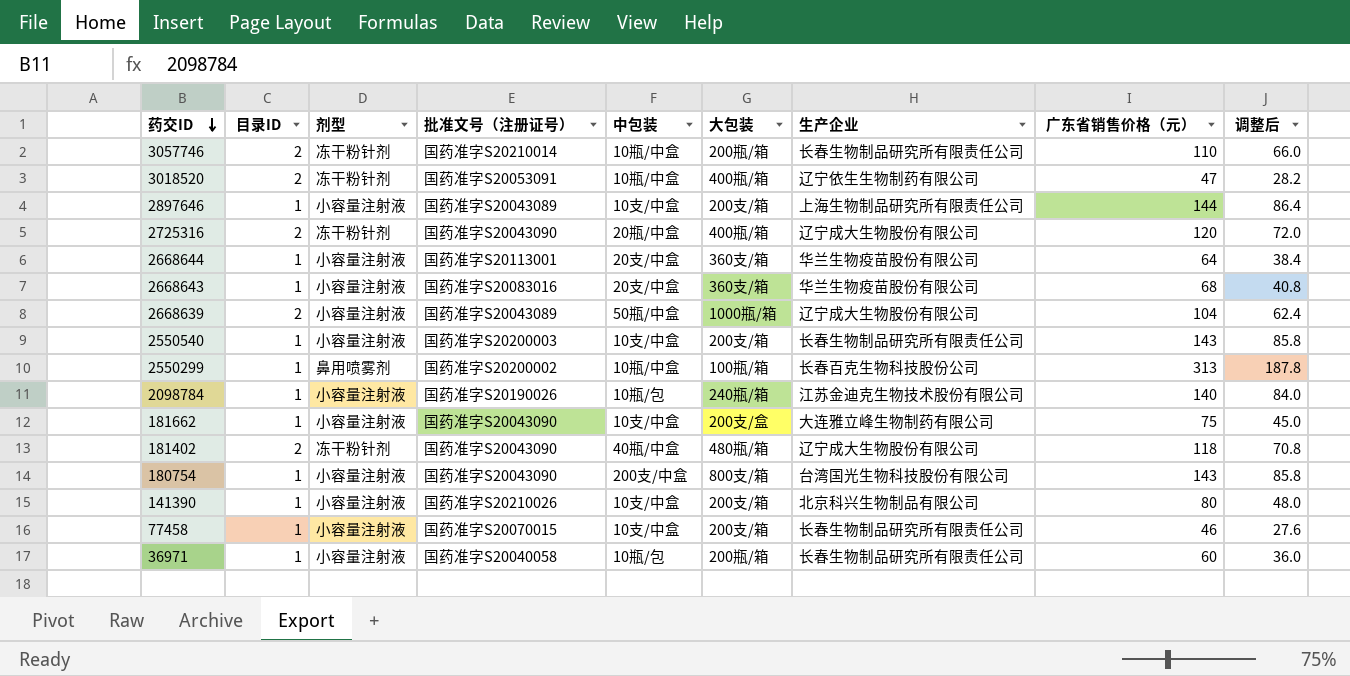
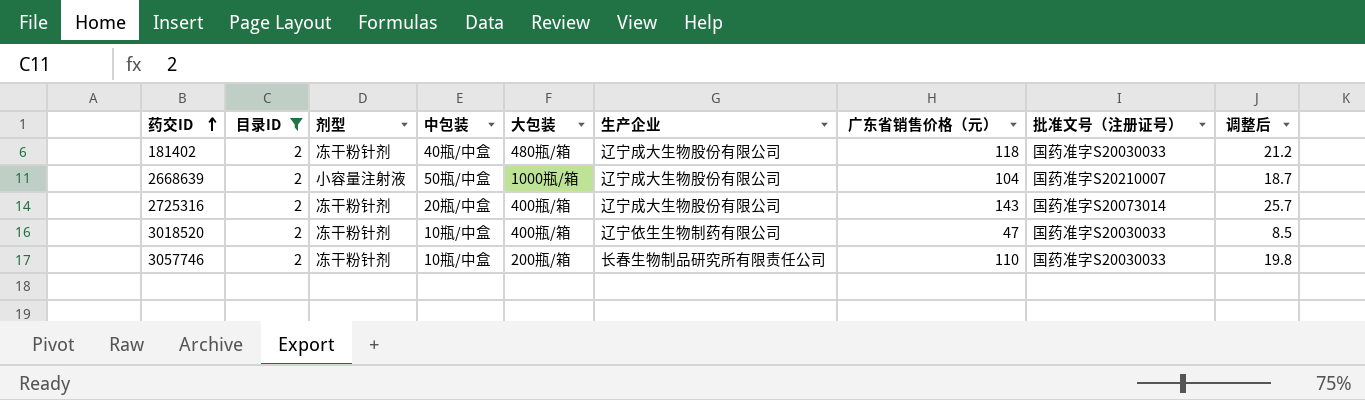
filter: none -> 目录ID = 2
row order: 药交ID descending -> 药交ID ascending
column 批准文号（注册证号） | position: 4 -> 8
column 调整后 | formula: [广东省销售价格（元）] * 0.6 -> [广东省销售价格（元）] * 0.18
181402 | 批准文号（注册证号）: 国药准字S20043090 -> 国药准字S20030033
2668639 | 批准文号（注册证号）: 国药准字S20043089 -> 国药准字S20210007
2725316 | 广东省销售价格（元）: 120 -> 143
2725316 | 批准文号（注册证号）: 国药准字S20043090 -> 国药准字S20073014
3018520 | 批准文号（注册证号）: 国药准字S20053091 -> 国药准字S20030033
3057746 | 批准文号（注册证号）: 国药准字S20210014 -> 国药准字S20030033

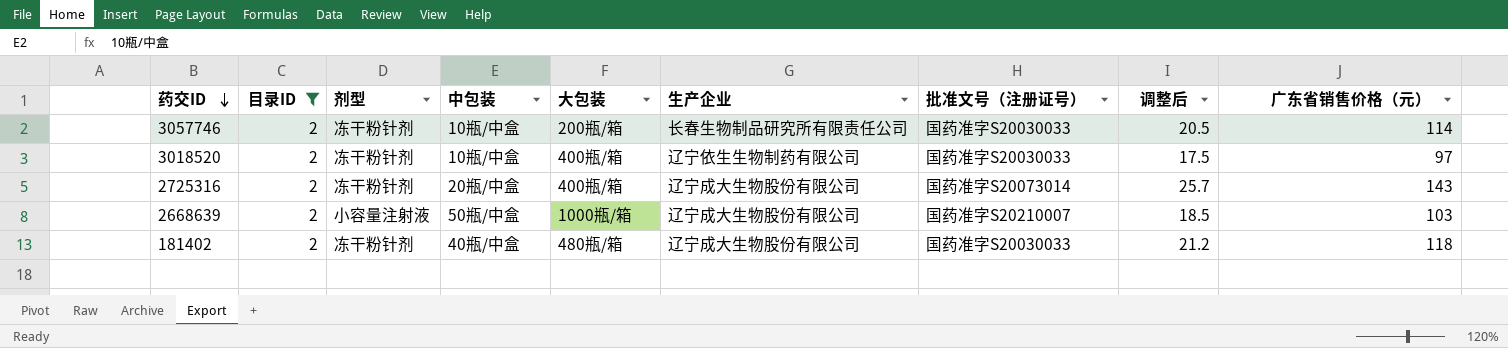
row order: 药交ID ascending -> 药交ID descending
column 广东省销售价格（元） | position: 7 -> 9
3057746 | 调整后: 19.8 -> 20.5
3057746 | 广东省销售价格（元）: 110 -> 114
3018520 | 调整后: 8.5 -> 17.5
3018520 | 广东省销售价格（元）: 47 -> 97
2668639 | 调整后: 18.7 -> 18.5
2668639 | 广东省销售价格（元）: 104 -> 103

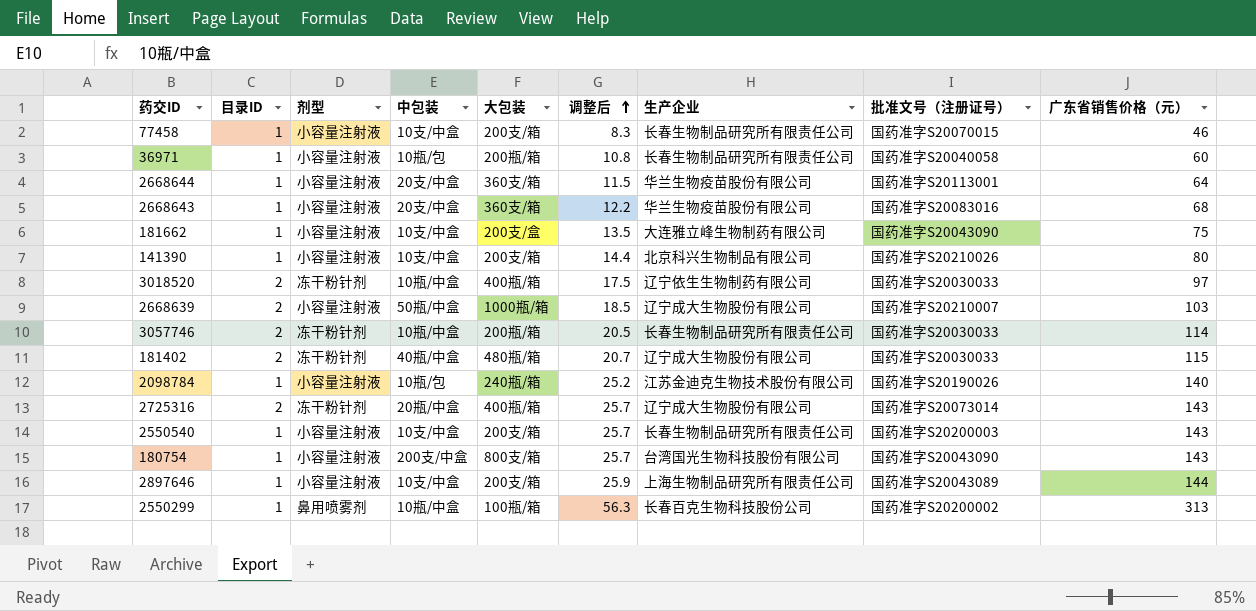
filter: 目录ID = 2 -> none
row order: 药交ID descending -> 调整后 ascending
column 调整后 | position: 8 -> 6
181402 | 调整后: 21.2 -> 20.7
181402 | 广东省销售价格（元）: 118 -> 115

